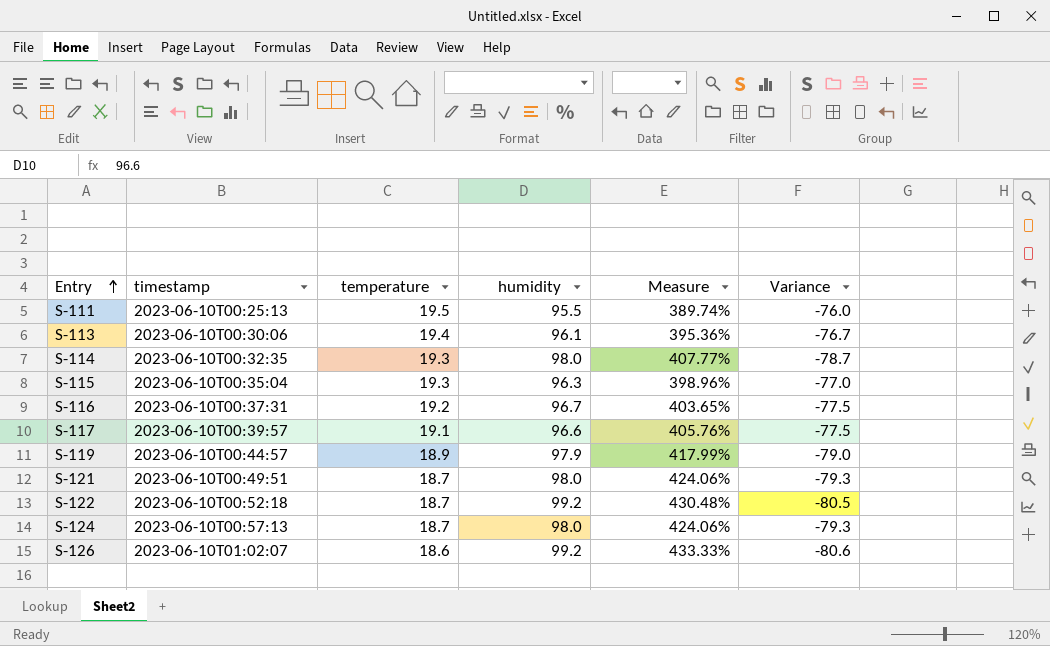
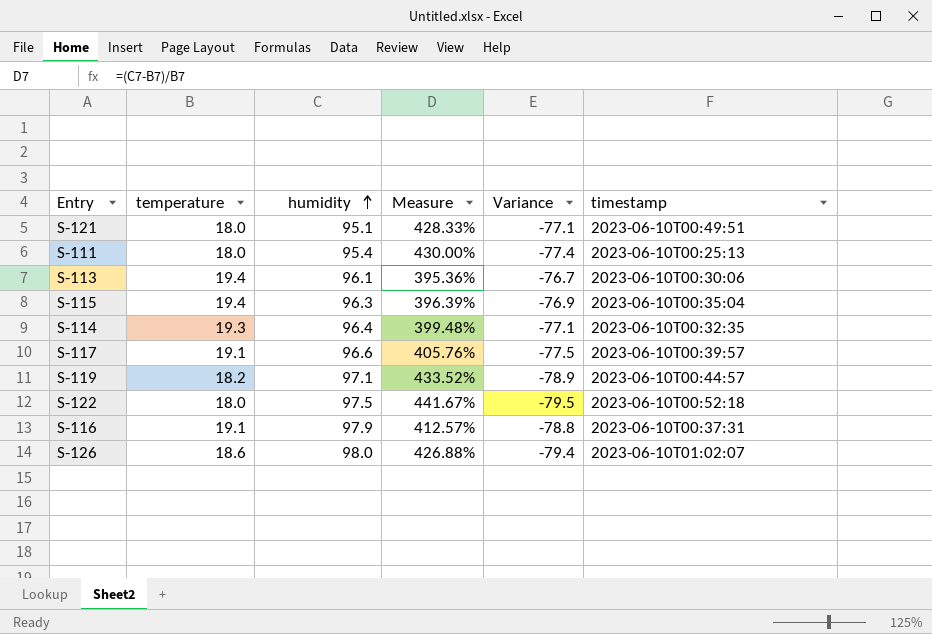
row order: Entry ascending -> humidity ascending
column timestamp | position: 2 -> 6
row S-124: 2023-06-10T00:57:13 | 18.7 | 98.0 | 424.06% | -79.3 -> none
S-121 | temperature: 18.7 -> 18.0
S-121 | humidity: 98.0 -> 95.1
S-121 | Measure: 424.06% -> 428.33%
S-121 | Variance: -79.3 -> -77.1
S-111 | temperature: 19.5 -> 18.0
S-111 | humidity: 95.5 -> 95.4
S-111 | Measure: 389.74% -> 430.00%
S-111 | Variance: -76.0 -> -77.4
S-115 | temperature: 19.3 -> 19.4
S-115 | Measure: 398.96% -> 396.39%
S-115 | Variance: -77.0 -> -76.9
S-114 | humidity: 98.0 -> 96.4
S-114 | Measure: 407.77% -> 399.48%
S-114 | Variance: -78.7 -> -77.1
S-119 | temperature: 18.9 -> 18.2
S-119 | humidity: 97.9 -> 97.1
S-119 | Measure: 417.99% -> 433.52%
S-119 | Variance: -79.0 -> -78.9
S-122 | temperature: 18.7 -> 18.0
S-122 | humidity: 99.2 -> 97.5
S-122 | Measure: 430.48% -> 441.67%
S-122 | Variance: -80.5 -> -79.5
S-116 | temperature: 19.2 -> 19.1
S-116 | humidity: 96.7 -> 97.9
S-116 | Measure: 403.65% -> 412.57%
S-116 | Variance: -77.5 -> -78.8
S-126 | humidity: 99.2 -> 98.0
S-126 | Measure: 433.33% -> 426.88%
S-126 | Variance: -80.6 -> -79.4

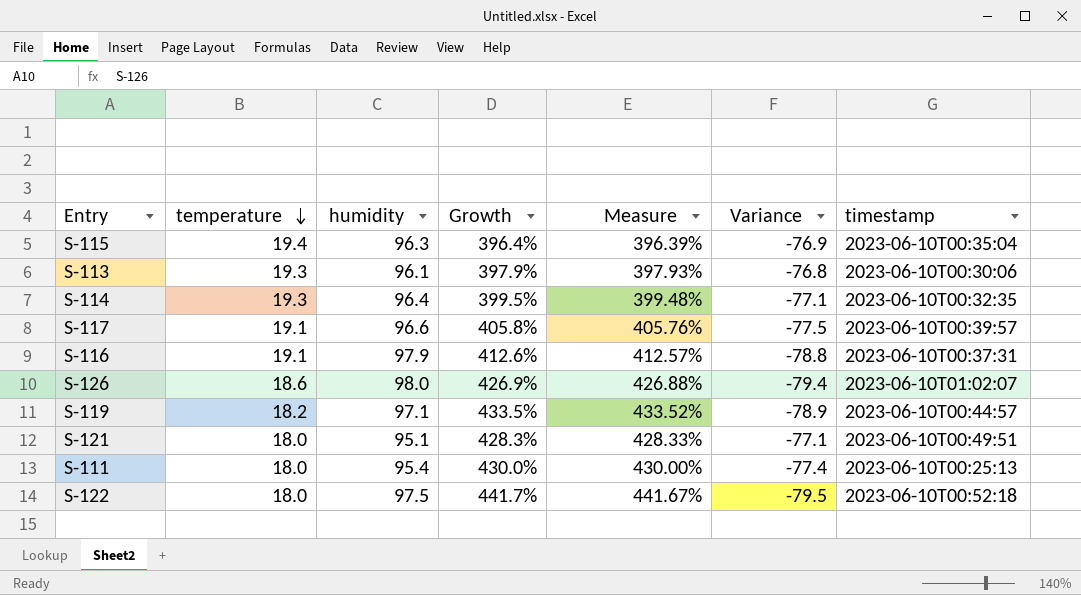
row order: humidity ascending -> temperature descending
column Growth | formula: none -> ([humidity] - [temperature]) / [temperature]
S-113 | temperature: 19.4 -> 19.3
S-113 | Measure: 395.36% -> 397.93%
S-113 | Variance: -76.7 -> -76.8

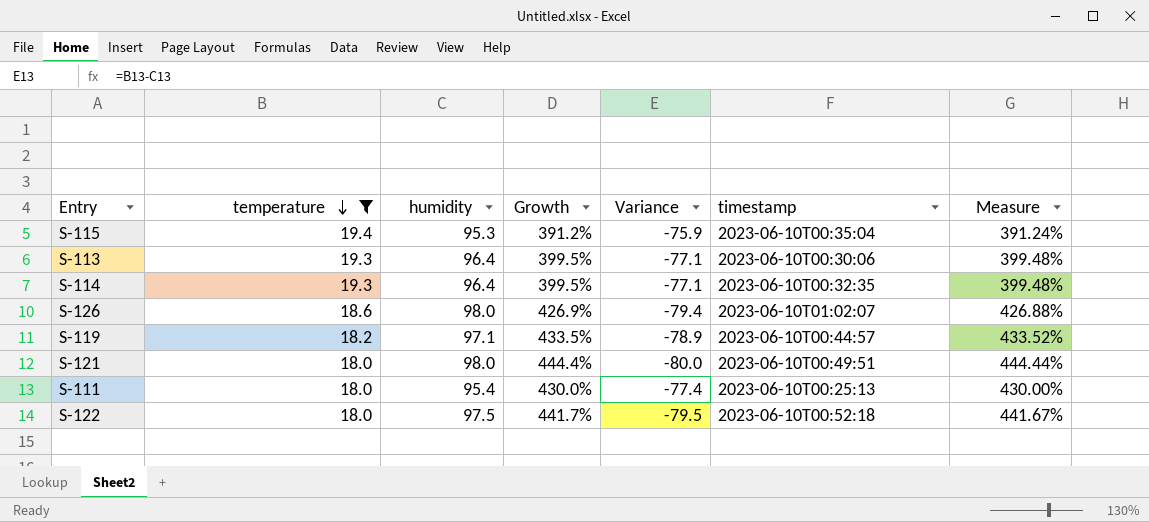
filter: none -> temperature != 19.1
column Measure | position: 5 -> 7
S-115 | humidity: 96.3 -> 95.3
S-115 | Growth: 396.4% -> 391.2%
S-115 | Variance: -76.9 -> -75.9
S-115 | Measure: 396.39% -> 391.24%
S-113 | humidity: 96.1 -> 96.4
S-113 | Growth: 397.9% -> 399.5%
S-113 | Variance: -76.8 -> -77.1
S-113 | Measure: 397.93% -> 399.48%
S-121 | humidity: 95.1 -> 98.0
S-121 | Growth: 428.3% -> 444.4%
S-121 | Variance: -77.1 -> -80.0
S-121 | Measure: 428.33% -> 444.44%

